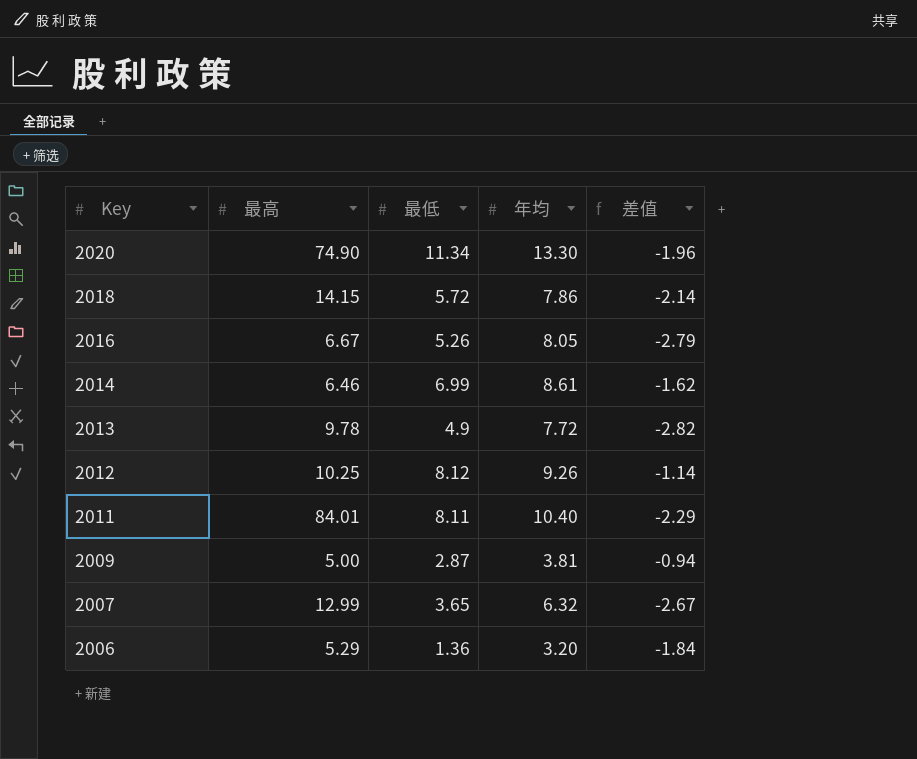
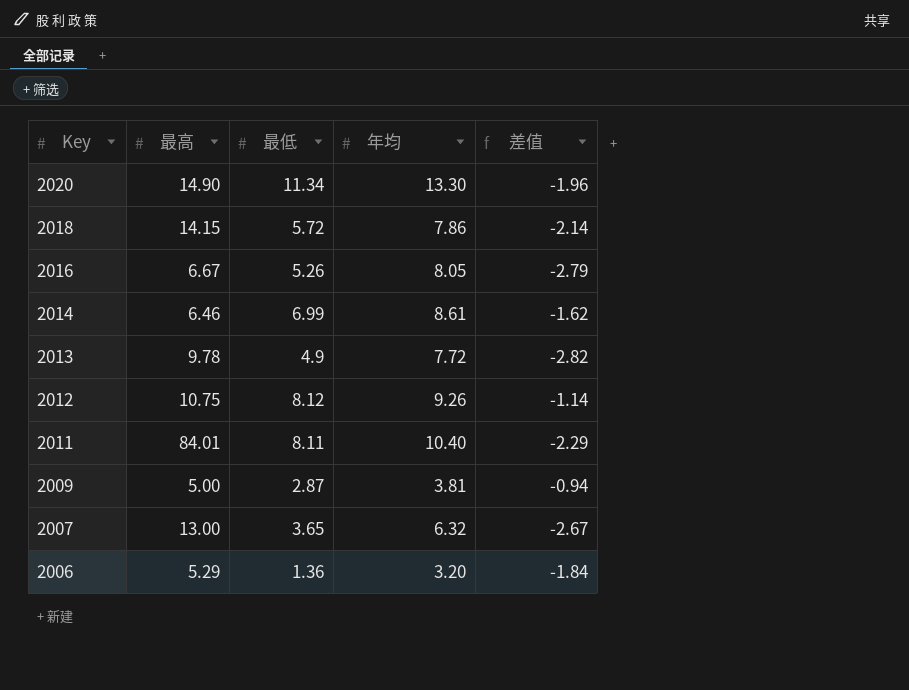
2020 | 最高: 74.90 -> 14.90
2012 | 最高: 10.25 -> 10.75
2007 | 最高: 12.99 -> 13.00

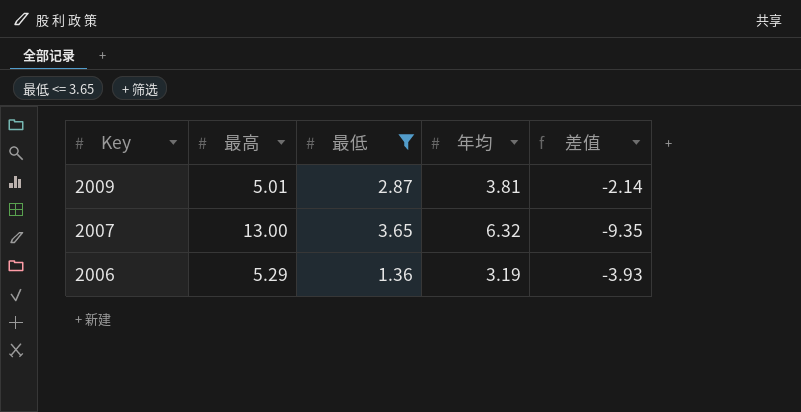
filter: none -> 最低 <= 3.65
column 差值 | formula: [最低] - [年均] -> [最低] - [最高]
2009 | 最高: 5.00 -> 5.01
2006 | 年均: 3.20 -> 3.19

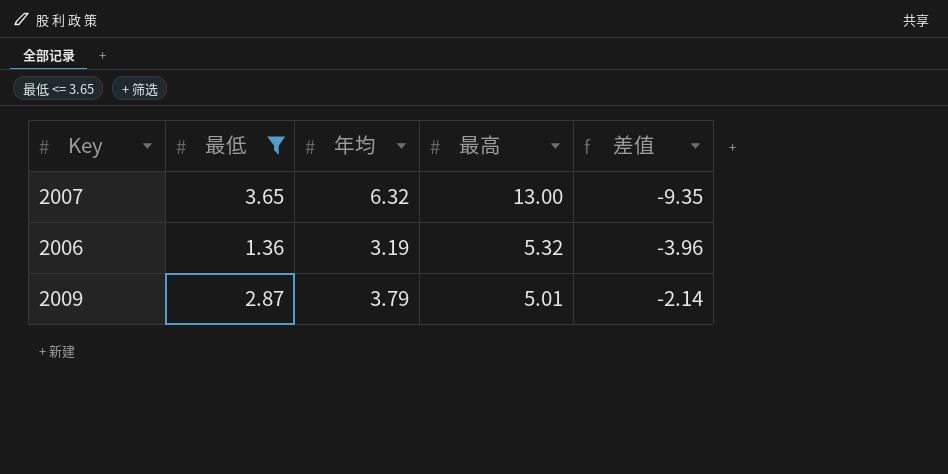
row order: Key descending -> 最高 descending
column 最高 | position: 2 -> 4
2006 | 最高: 5.29 -> 5.32
2006 | 差值: -3.93 -> -3.96
2009 | 年均: 3.81 -> 3.79

